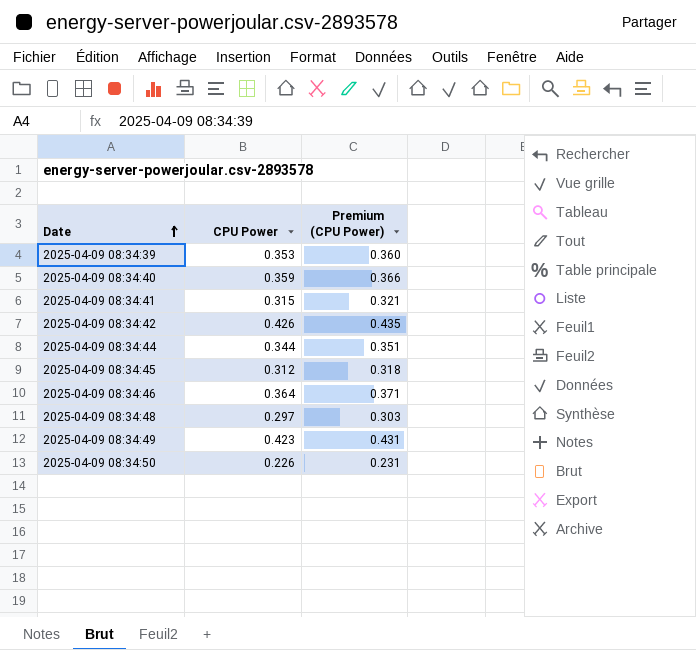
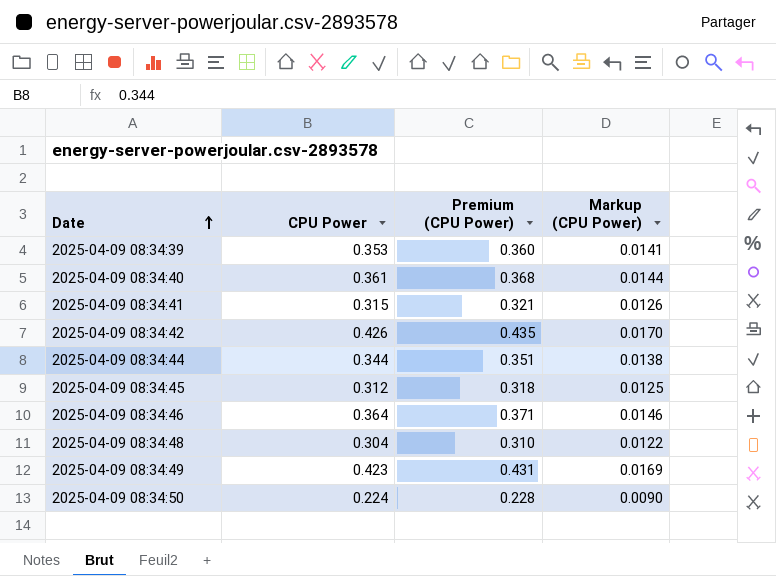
column Markup (CPU Power) | formula: none -> [CPU Power] * 0.04
2025-04-09 08:34:40 | CPU Power: 0.359 -> 0.361
2025-04-09 08:34:40 | Premium (CPU Power): 0.366 -> 0.368
2025-04-09 08:34:48 | CPU Power: 0.297 -> 0.304
2025-04-09 08:34:48 | Premium (CPU Power): 0.303 -> 0.310
2025-04-09 08:34:50 | CPU Power: 0.226 -> 0.224
2025-04-09 08:34:50 | Premium (CPU Power): 0.231 -> 0.228

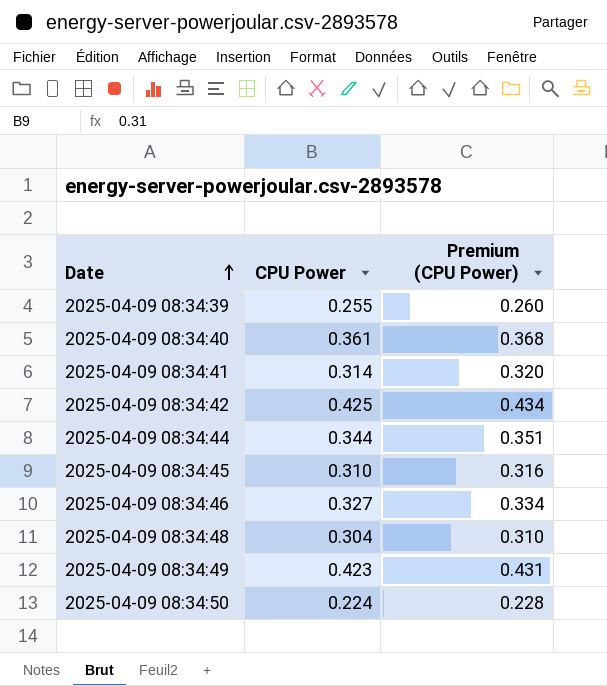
column Markup (CPU Power) | formula: [CPU Power] * 0.04 -> none
2025-04-09 08:34:39 | CPU Power: 0.353 -> 0.255
2025-04-09 08:34:39 | Premium (CPU Power): 0.360 -> 0.260
2025-04-09 08:34:41 | CPU Power: 0.315 -> 0.314
2025-04-09 08:34:41 | Premium (CPU Power): 0.321 -> 0.320
2025-04-09 08:34:42 | CPU Power: 0.426 -> 0.425
2025-04-09 08:34:42 | Premium (CPU Power): 0.435 -> 0.434
2025-04-09 08:34:45 | CPU Power: 0.312 -> 0.310
2025-04-09 08:34:45 | Premium (CPU Power): 0.318 -> 0.316
2025-04-09 08:34:46 | CPU Power: 0.364 -> 0.327
2025-04-09 08:34:46 | Premium (CPU Power): 0.371 -> 0.334

